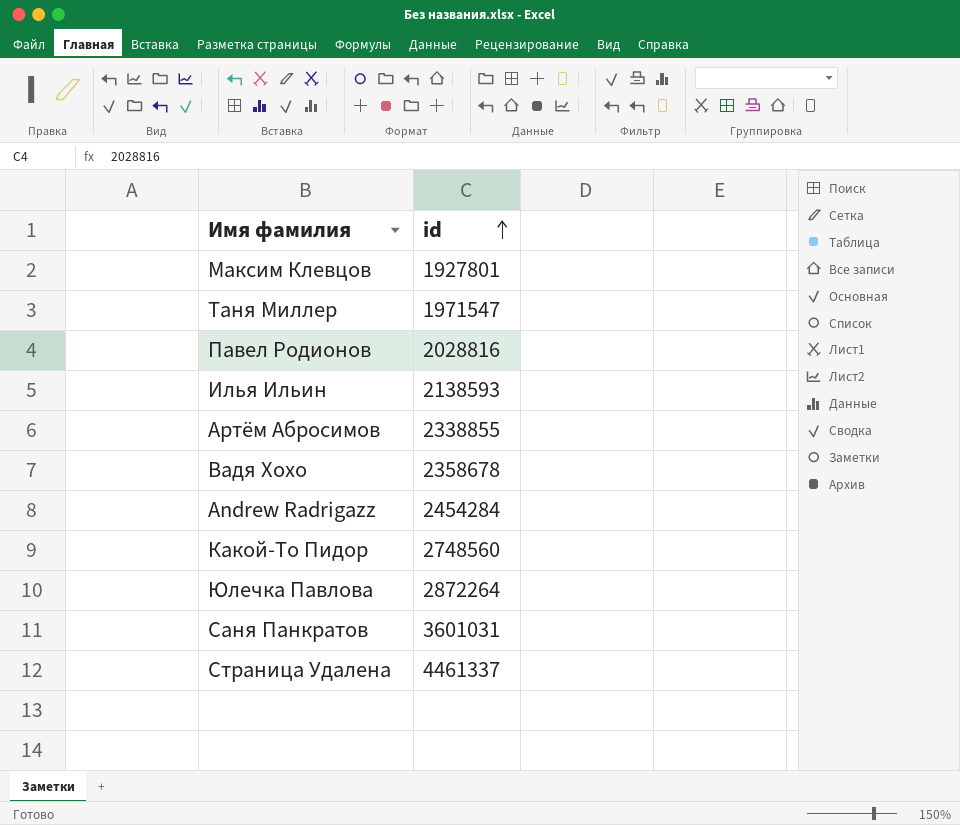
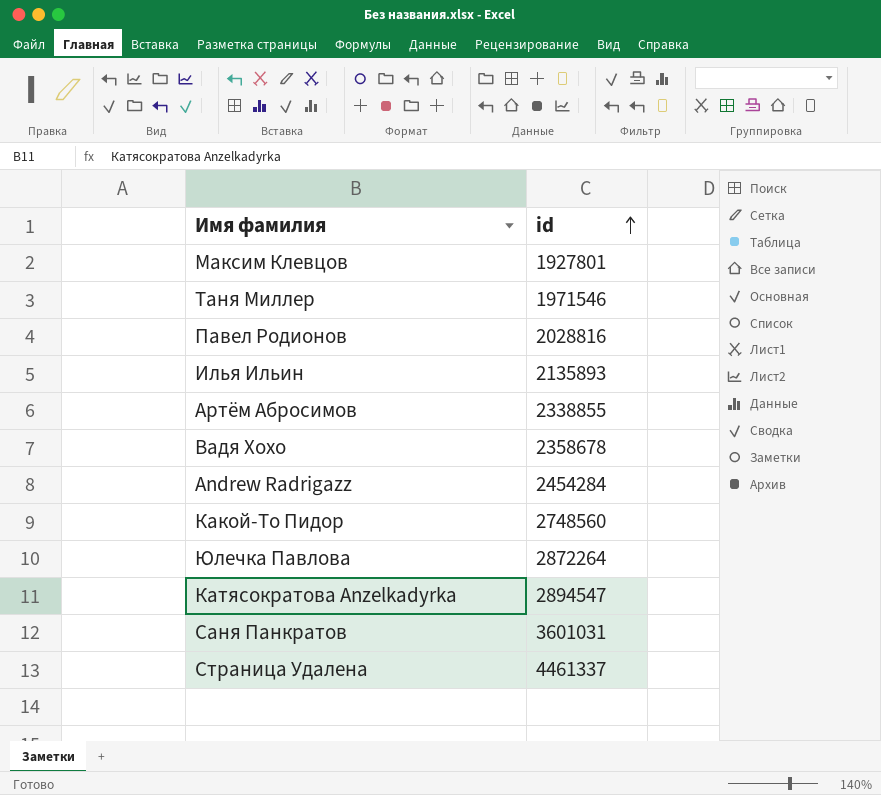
Таня Миллер | id: 1971547 -> 1971546
Илья Ильин | id: 2138593 -> 2135893
row Катясократова Anzelkadyrka: none -> 2894547

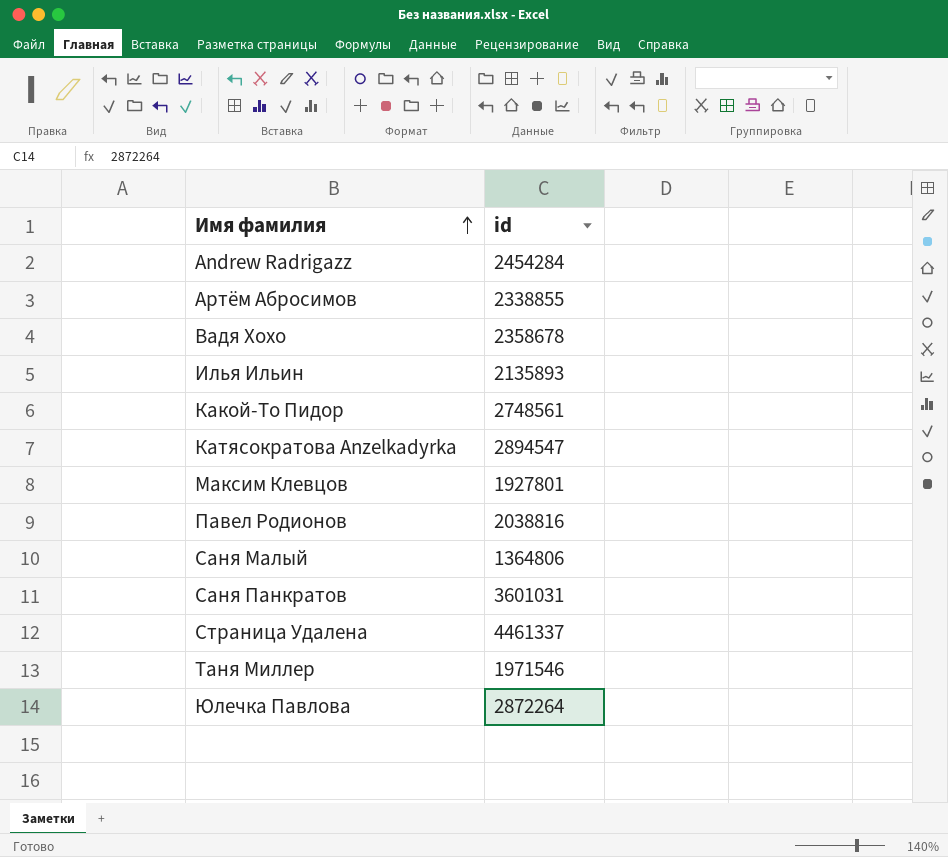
row order: id ascending -> Имя фамилия ascending
Какой-То Пидор | id: 2748560 -> 2748561
Павел Родионов | id: 2028816 -> 2038816
row Саня Малый: none -> 1364806

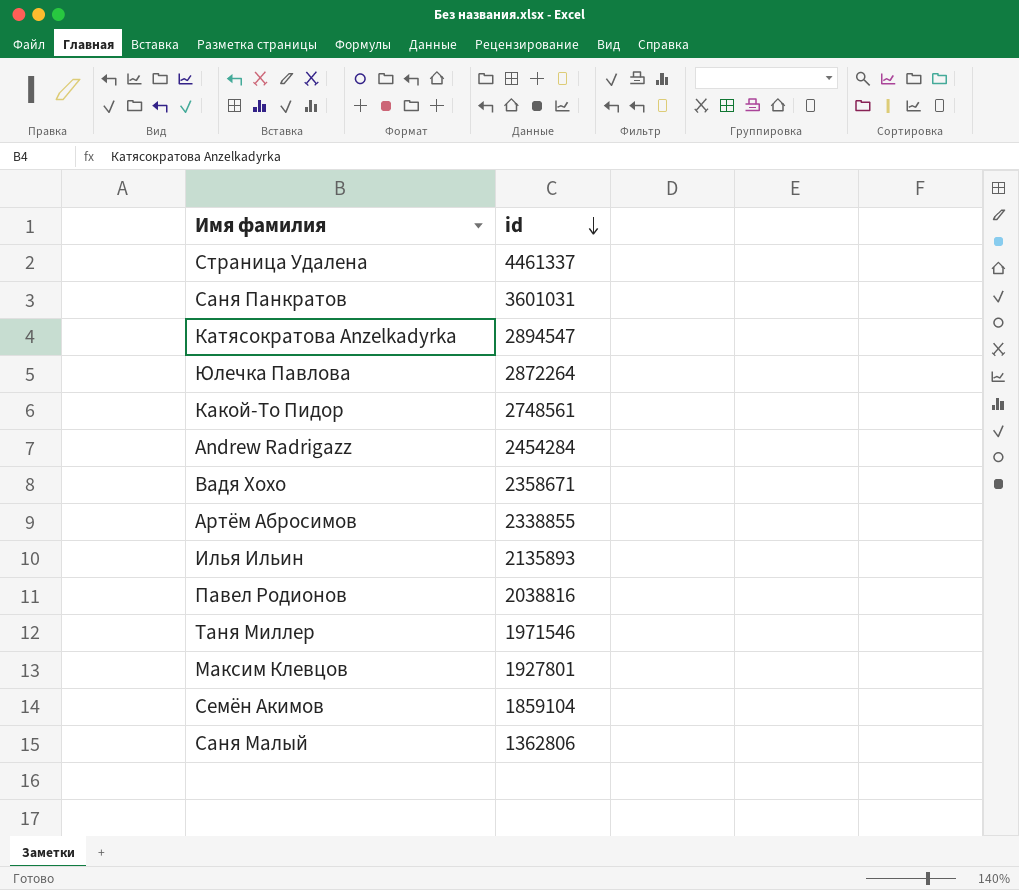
row order: Имя фамилия ascending -> id descending
Вадя Хохо | id: 2358678 -> 2358671
row Семён Акимов: none -> 1859104
Саня Малый | id: 1364806 -> 1362806

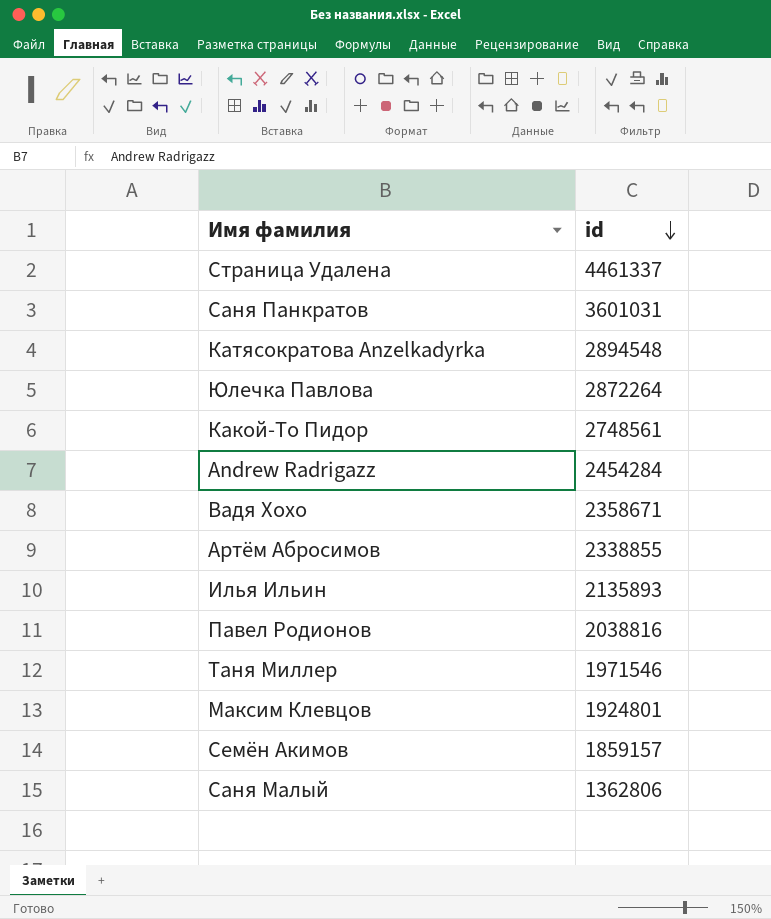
Катясократова Anzelkadyrka | id: 2894547 -> 2894548
Максим Клевцов | id: 1927801 -> 1924801
Семён Акимов | id: 1859104 -> 1859157

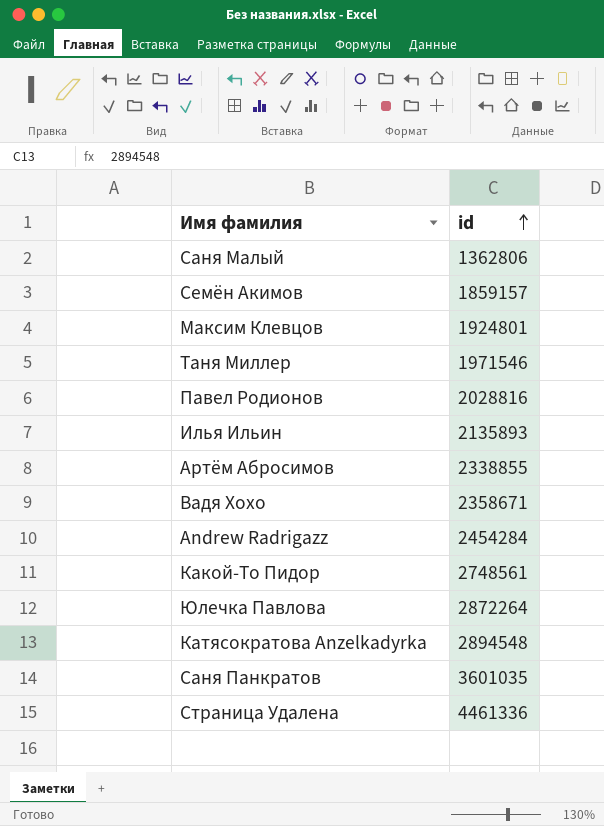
row order: id descending -> id ascending
Павел Родионов | id: 2038816 -> 2028816
Саня Панкратов | id: 3601031 -> 3601035
Страница Удалена | id: 4461337 -> 4461336

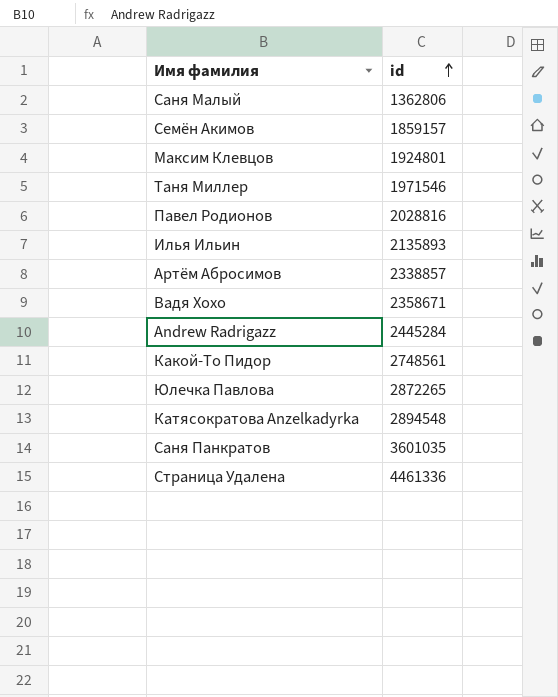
Артём Абросимов | id: 2338855 -> 2338857
Andrew Radrigazz | id: 2454284 -> 2445284
Юлечка Павлова | id: 2872264 -> 2872265

